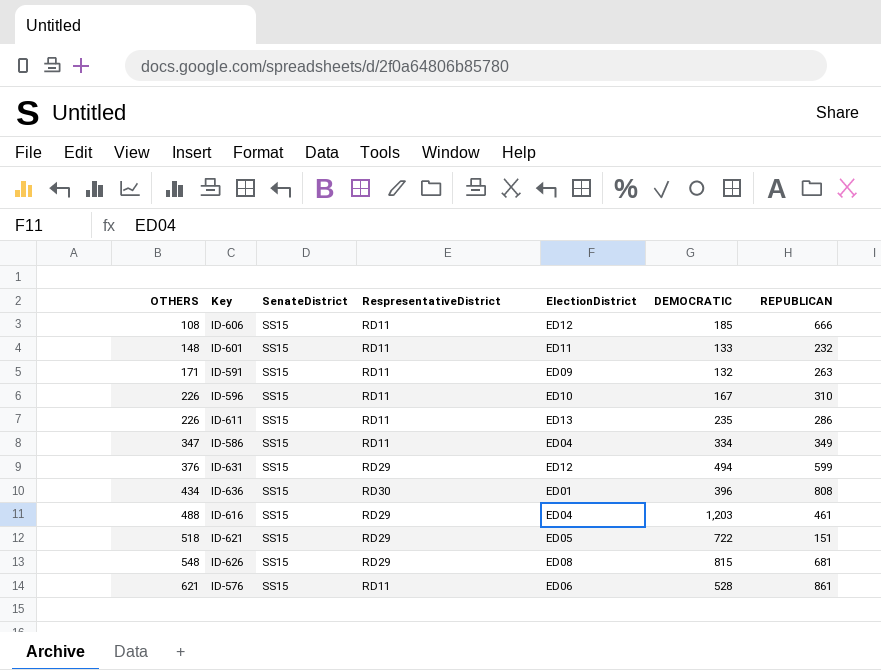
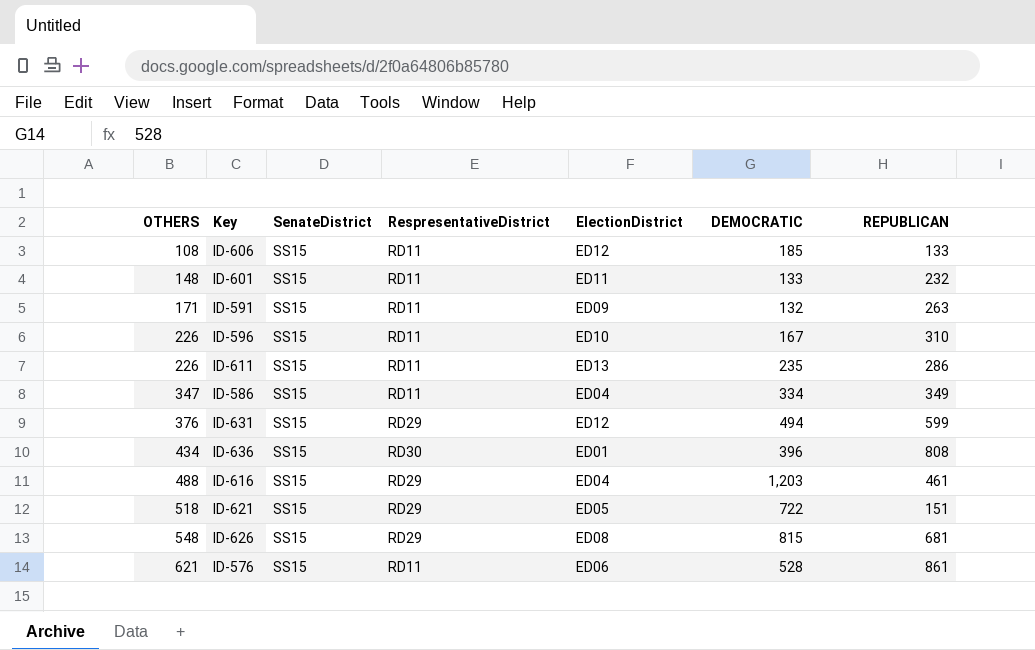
ID-606 | REPUBLICAN: 666 -> 133

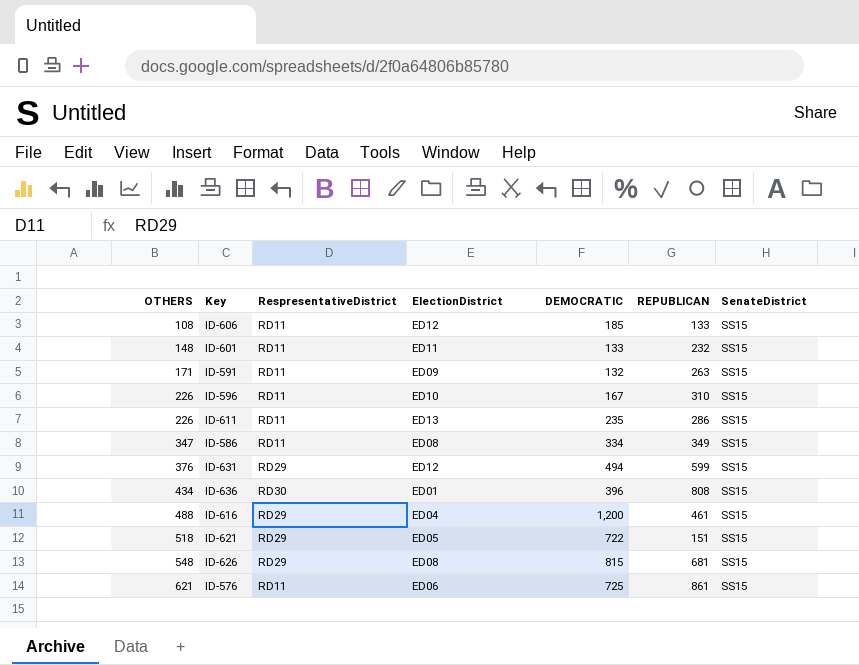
column SenateDistrict | position: 3 -> 7
ID-586 | ElectionDistrict: ED04 -> ED08
ID-616 | DEMOCRATIC: 1,203 -> 1,200
ID-576 | DEMOCRATIC: 528 -> 725

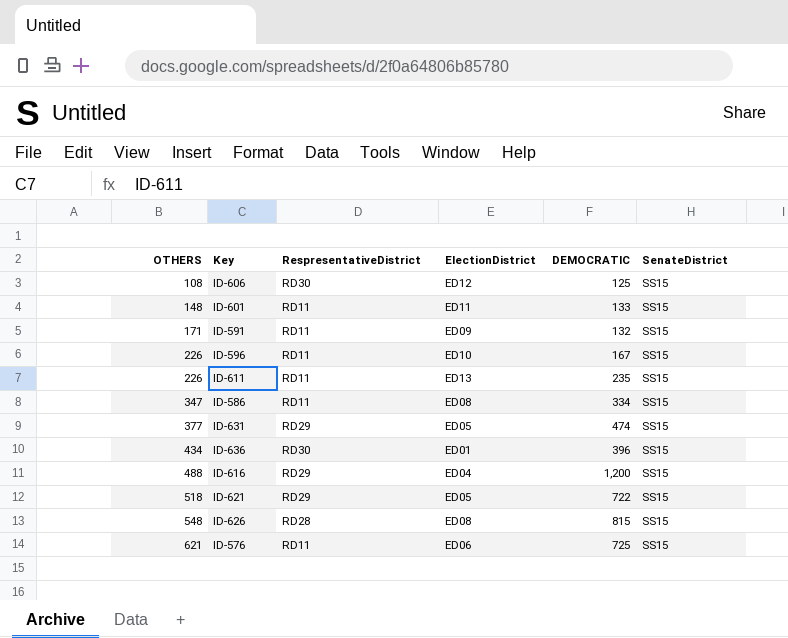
column REPUBLICAN | position: 6 -> none
ID-606 | RespresentativeDistrict: RD11 -> RD30
ID-606 | DEMOCRATIC: 185 -> 125
ID-631 | OTHERS: 376 -> 377
ID-631 | ElectionDistrict: ED12 -> ED05
ID-631 | DEMOCRATIC: 494 -> 474
ID-626 | RespresentativeDistrict: RD29 -> RD28

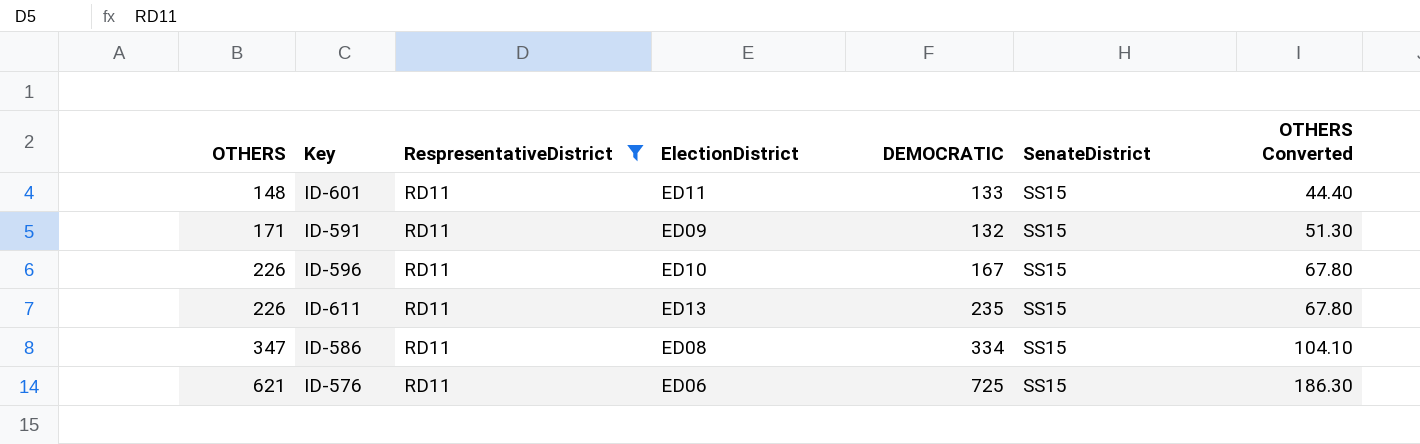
filter: none -> RespresentativeDistrict = RD11
column OTHERS Converted | formula: none -> [OTHERS] * 0.3

